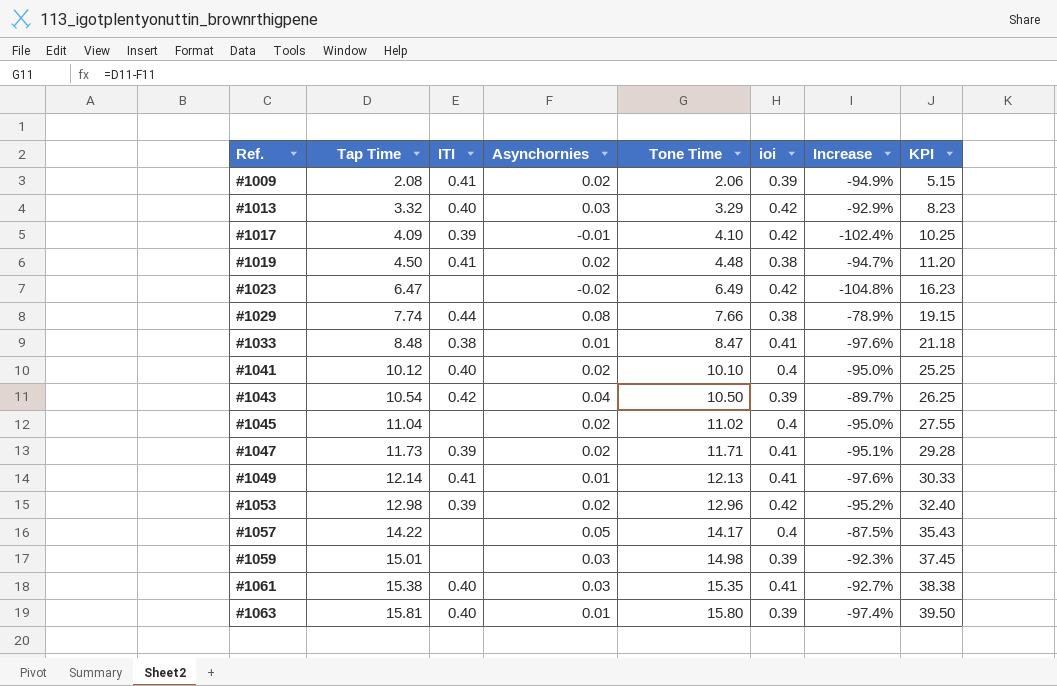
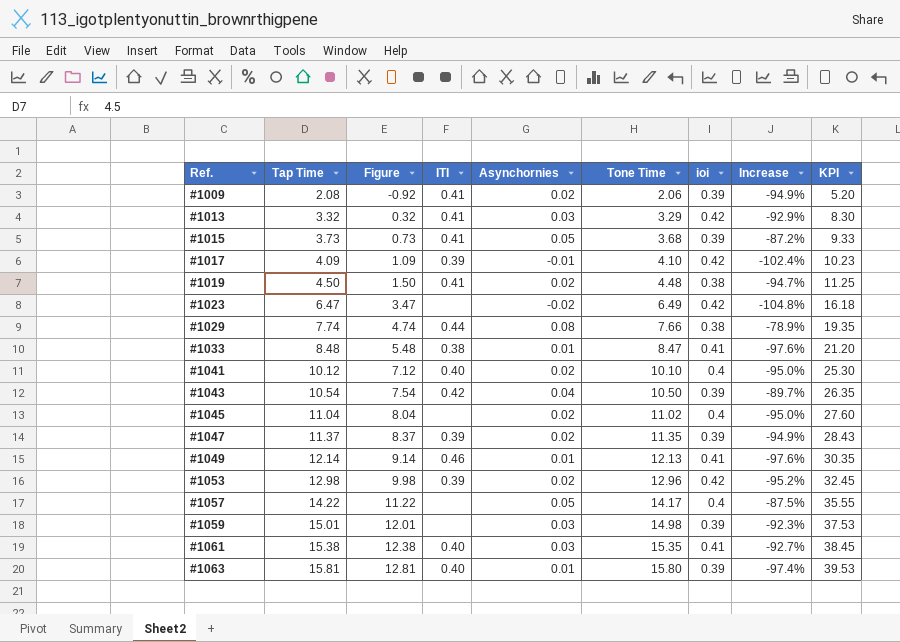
column Figure | formula: none -> [Tap Time] - 3
column KPI | formula: [Tone Time] * 2.5 -> [Tap Time] * 2.5
#1013 | ITI: 0.40 -> 0.41
row #1015: none -> 3.73 | 0.73 | 0.41 | 0.05 | 3.68 | 0.39 | -87.2% | 9.33
#1047 | Tap Time: 11.73 -> 11.37
#1047 | Tone Time: 11.71 -> 11.35
#1047 | ioi: 0.41 -> 0.39
#1047 | Increase: -95.1% -> -94.9%
#1049 | ITI: 0.41 -> 0.46

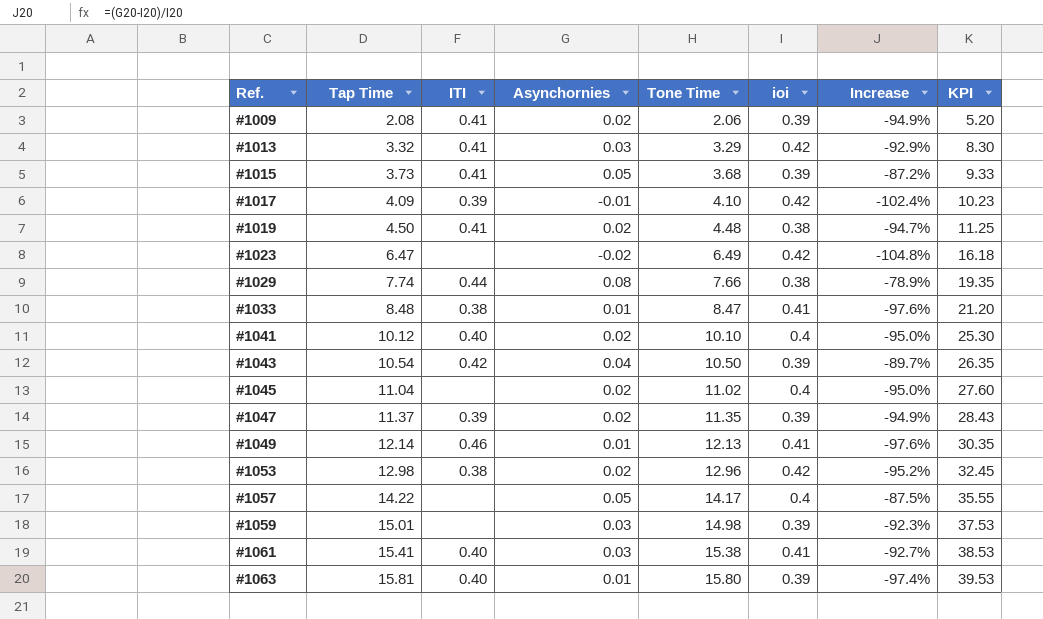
column Figure | formula: [Tap Time] - 3 -> none
#1053 | ITI: 0.39 -> 0.38
#1061 | Tap Time: 15.38 -> 15.41
#1061 | Tone Time: 15.35 -> 15.38
#1061 | KPI: 38.45 -> 38.53

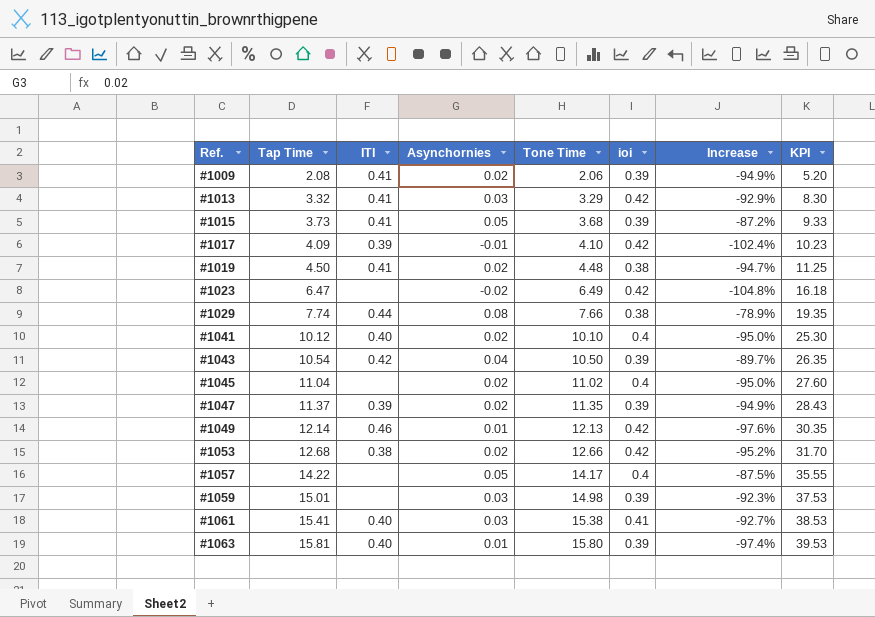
row #1033: 8.48 | 0.38 | 0.01 | 8.47 | 0.41 | -97.6% | 21.20 -> none
#1049 | ioi: 0.41 -> 0.42
#1053 | Tap Time: 12.98 -> 12.68
#1053 | Tone Time: 12.96 -> 12.66
#1053 | KPI: 32.45 -> 31.70

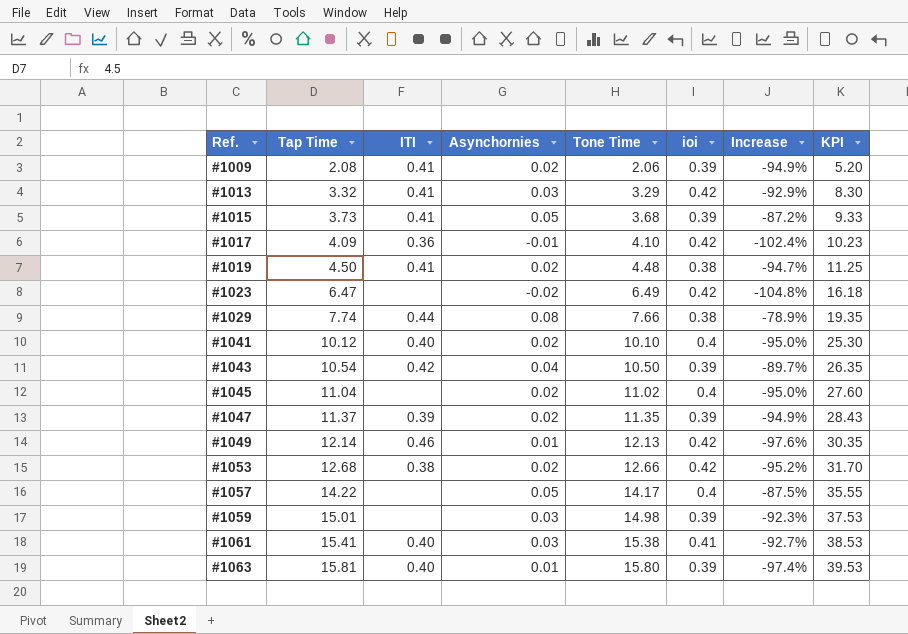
#1017 | ITI: 0.39 -> 0.36

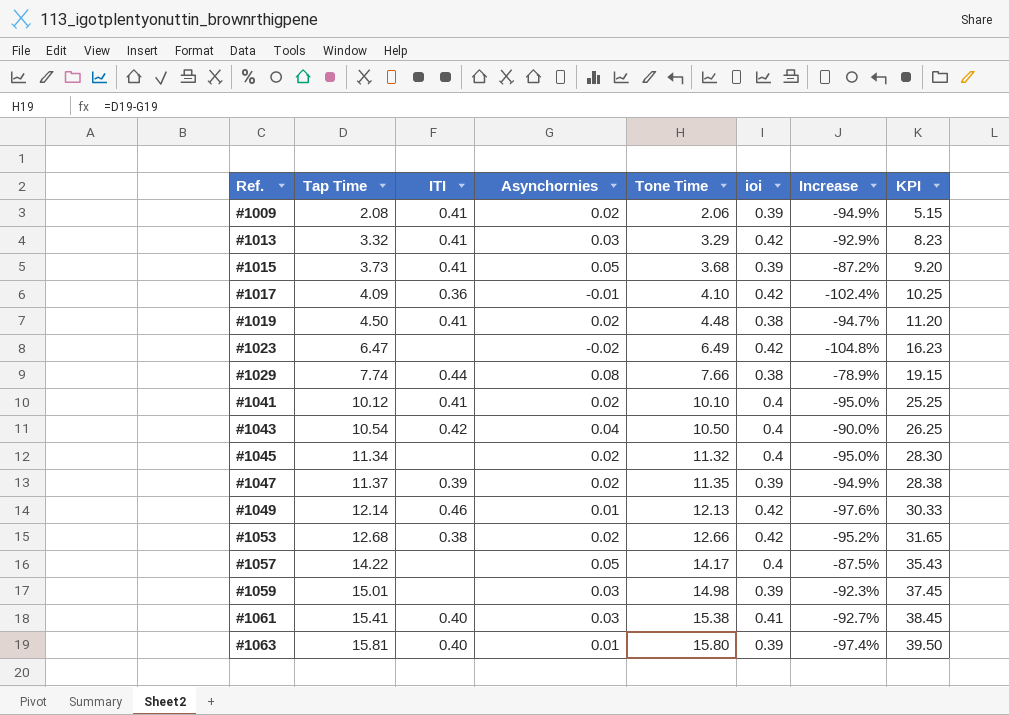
column KPI | formula: [Tap Time] * 2.5 -> [Tone Time] * 2.5
#1041 | ITI: 0.40 -> 0.41
#1043 | ioi: 0.39 -> 0.4
#1043 | Increase: -89.7% -> -90.0%
#1045 | Tap Time: 11.04 -> 11.34
#1045 | Tone Time: 11.02 -> 11.32

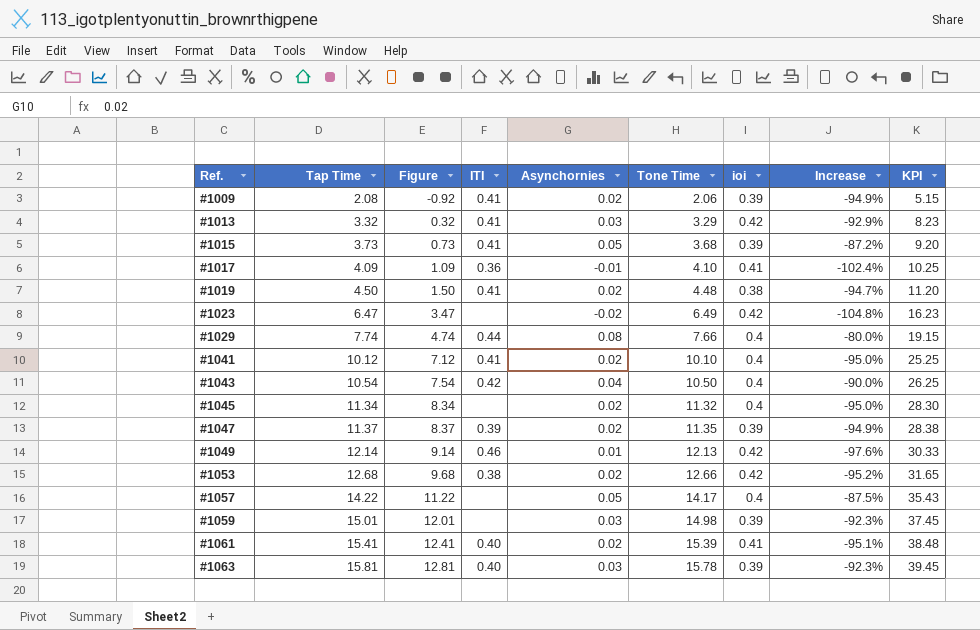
column Figure | formula: none -> [Tap Time] - 3
#1017 | ioi: 0.42 -> 0.41
#1029 | ioi: 0.38 -> 0.4
#1029 | Increase: -78.9% -> -80.0%
#1061 | Asynchornies: 0.03 -> 0.02
#1061 | Tone Time: 15.38 -> 15.39
#1061 | Increase: -92.7% -> -95.1%
#1061 | KPI: 38.45 -> 38.48
#1063 | Asynchornies: 0.01 -> 0.03
#1063 | Tone Time: 15.80 -> 15.78
#1063 | Increase: -97.4% -> -92.3%
#1063 | KPI: 39.50 -> 39.45

